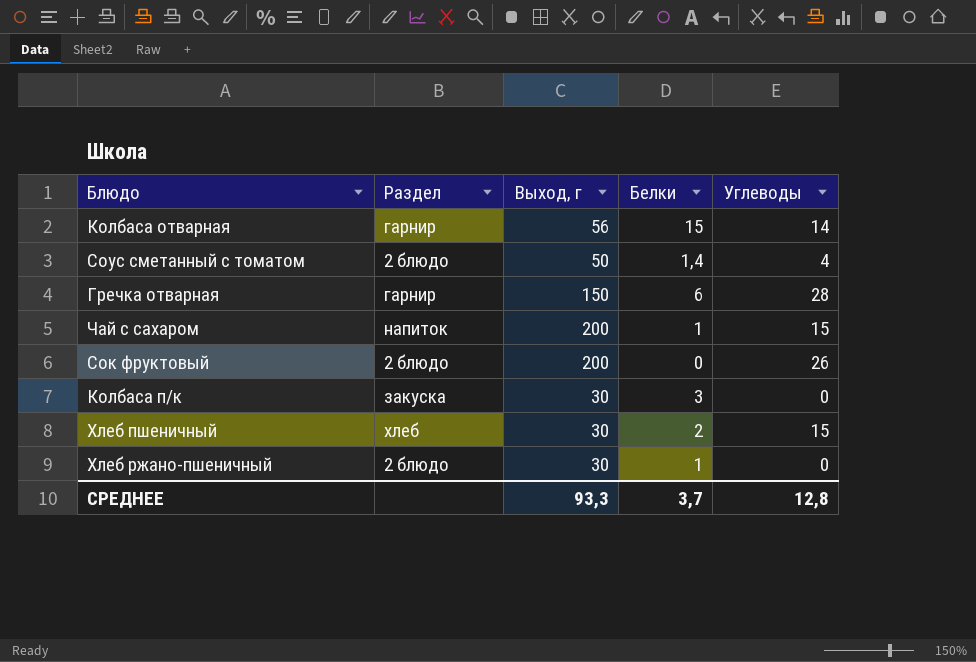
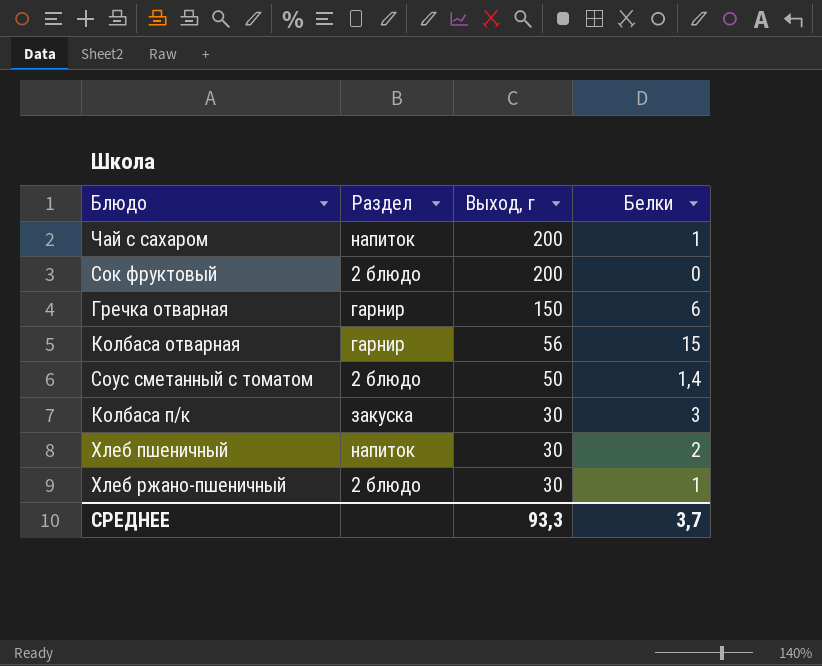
row order: none -> Выход, г descending
column Углеводы | position: 5 -> none
Хлеб пшеничный | Раздел: хлеб -> напиток

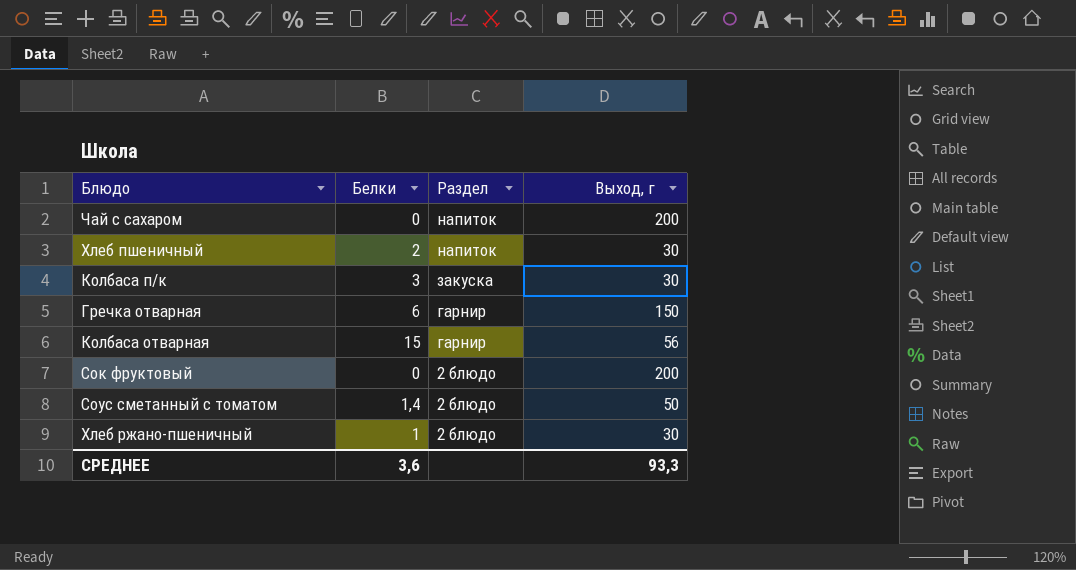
row order: Выход, г descending -> Раздел descending
column Белки | position: 4 -> 2
Чай с сахаром | Белки: 1 -> 0
СРЕДНЕЕ | Белки: 3,7 -> 3,6

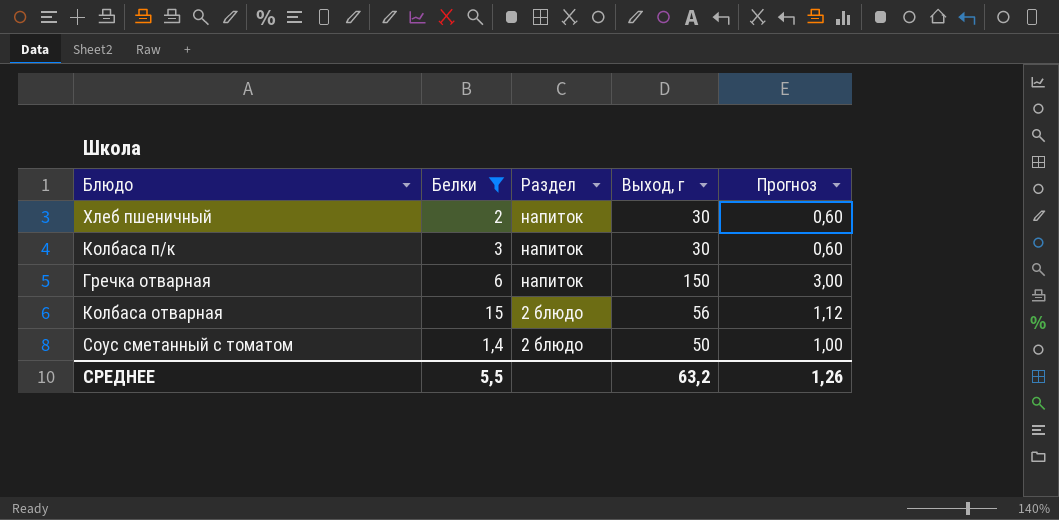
filter: none -> Белки >= 1,4
column Прогноз | formula: none -> [Выход, г] * 0,02
Колбаса п/к | Раздел: закуска -> напиток
Гречка отварная | Раздел: гарнир -> напиток
Колбаса отварная | Раздел: гарнир -> 2 блюдо
СРЕДНЕЕ | Белки: 3,6 -> 5,5
СРЕДНЕЕ | Выход, г: 93,3 -> 63,2

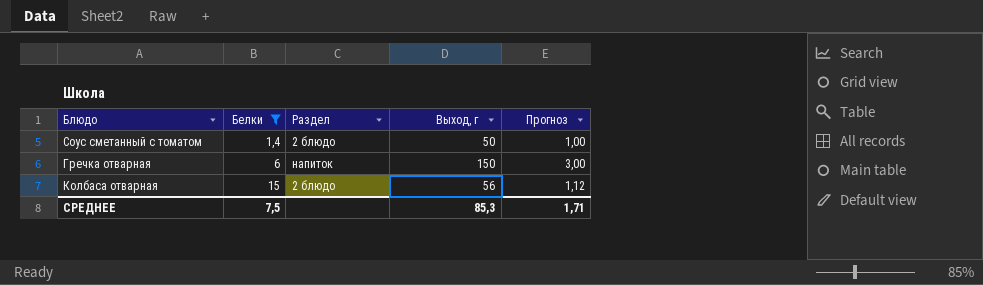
row order: Раздел descending -> Белки ascending
row Хлеб пшеничный: 2 | напиток | 30 | 0,60 -> none
row Колбаса п/к: 3 | напиток | 30 | 0,60 -> none
СРЕДНЕЕ | Белки: 5,5 -> 7,5
СРЕДНЕЕ | Выход, г: 63,2 -> 85,3
СРЕДНЕЕ | Прогноз: 1,26 -> 1,71

